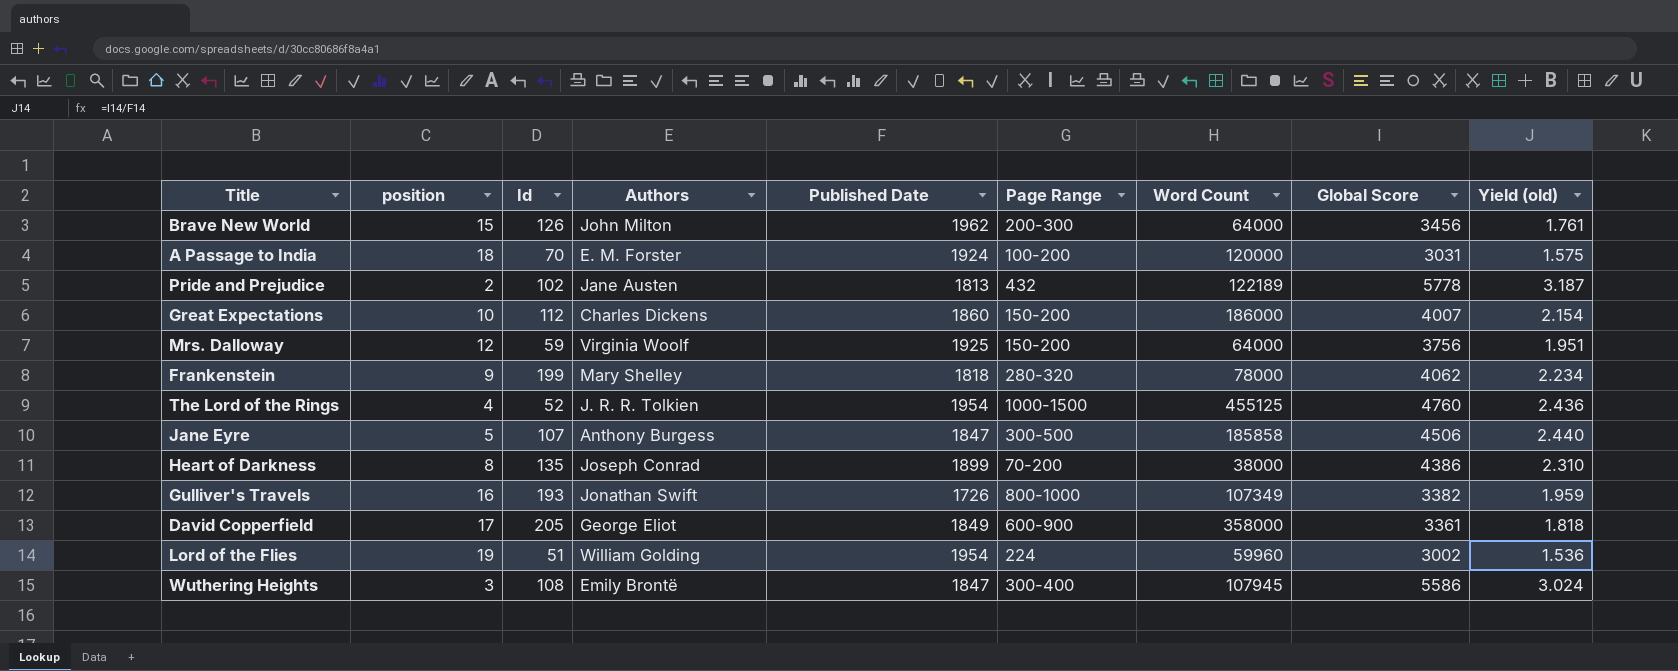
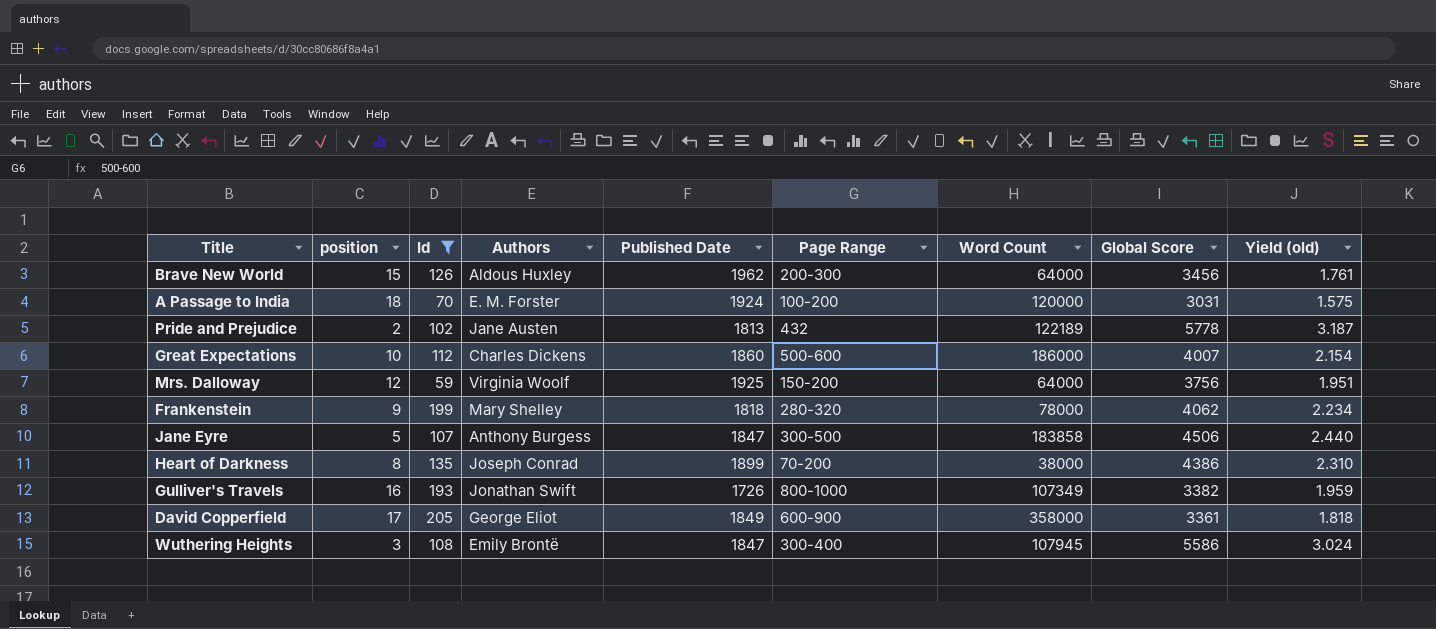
filter: none -> Id >= 59
Brave New World | Authors: John Milton -> Aldous Huxley
Great Expectations | Page Range: 150-200 -> 500-600
Jane Eyre | Word Count: 185858 -> 183858

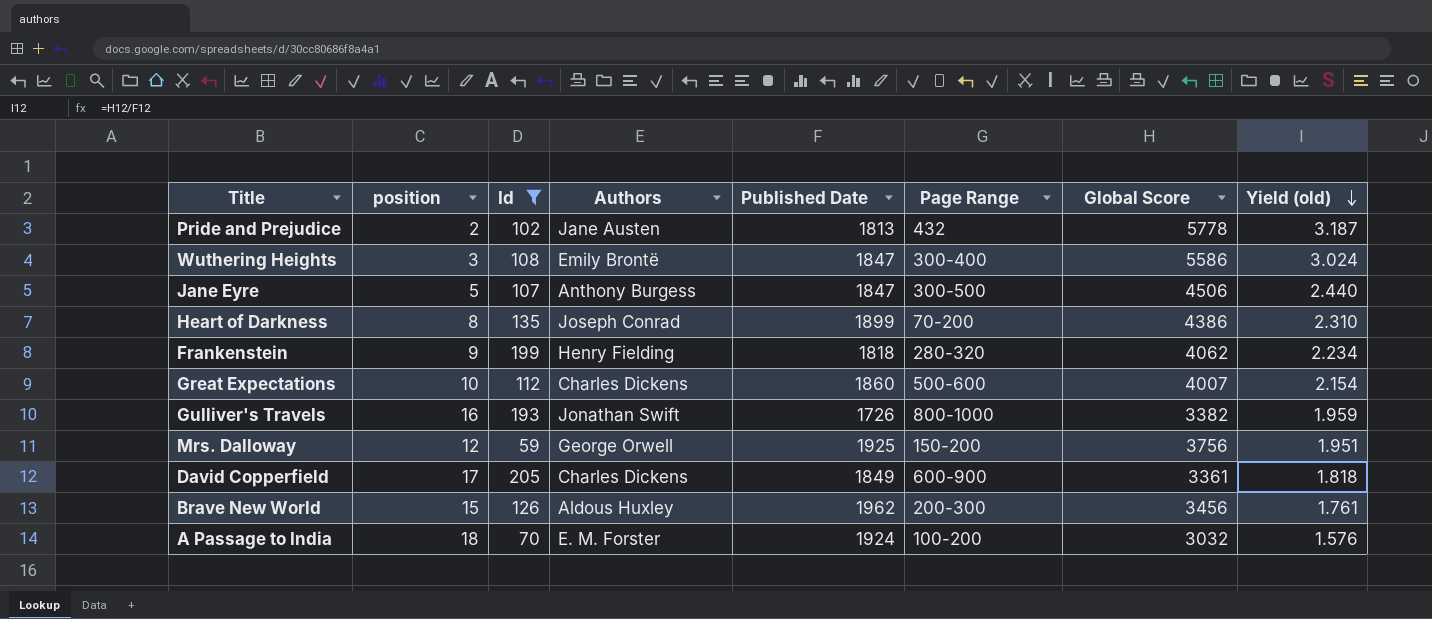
row order: none -> Yield (old) descending
column Word Count | position: 7 -> none
Frankenstein | Authors: Mary Shelley -> Henry Fielding
Mrs. Dalloway | Authors: Virginia Woolf -> George Orwell
David Copperfield | Authors: George Eliot -> Charles Dickens
A Passage to India | Global Score: 3031 -> 3032
A Passage to India | Yield (old): 1.575 -> 1.576

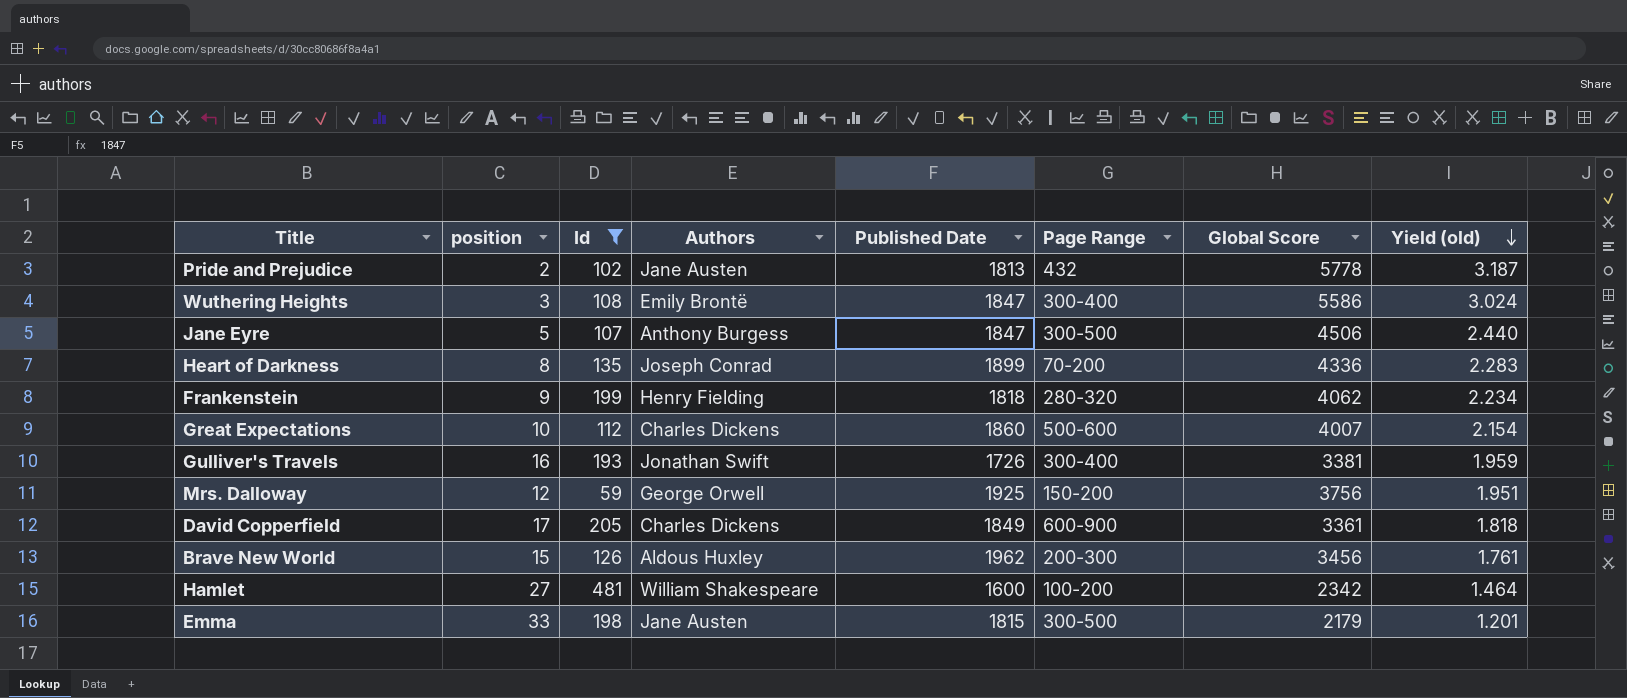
row A Passage to India: 18 | 70 | E. M. Forster | 1924 | 100-200 | 3032 | 1.576 -> none
Heart of Darkness | Global Score: 4386 -> 4336
Heart of Darkness | Yield (old): 2.310 -> 2.283
Gulliver's Travels | Page Range: 800-1000 -> 300-400
Gulliver's Travels | Global Score: 3382 -> 3381
row Hamlet: none -> 27 | 481 | William Shakespeare | 1600 | 100-200 | 2342 | 1.464
row Emma: none -> 33 | 198 | Jane Austen | 1815 | 300-500 | 2179 | 1.201

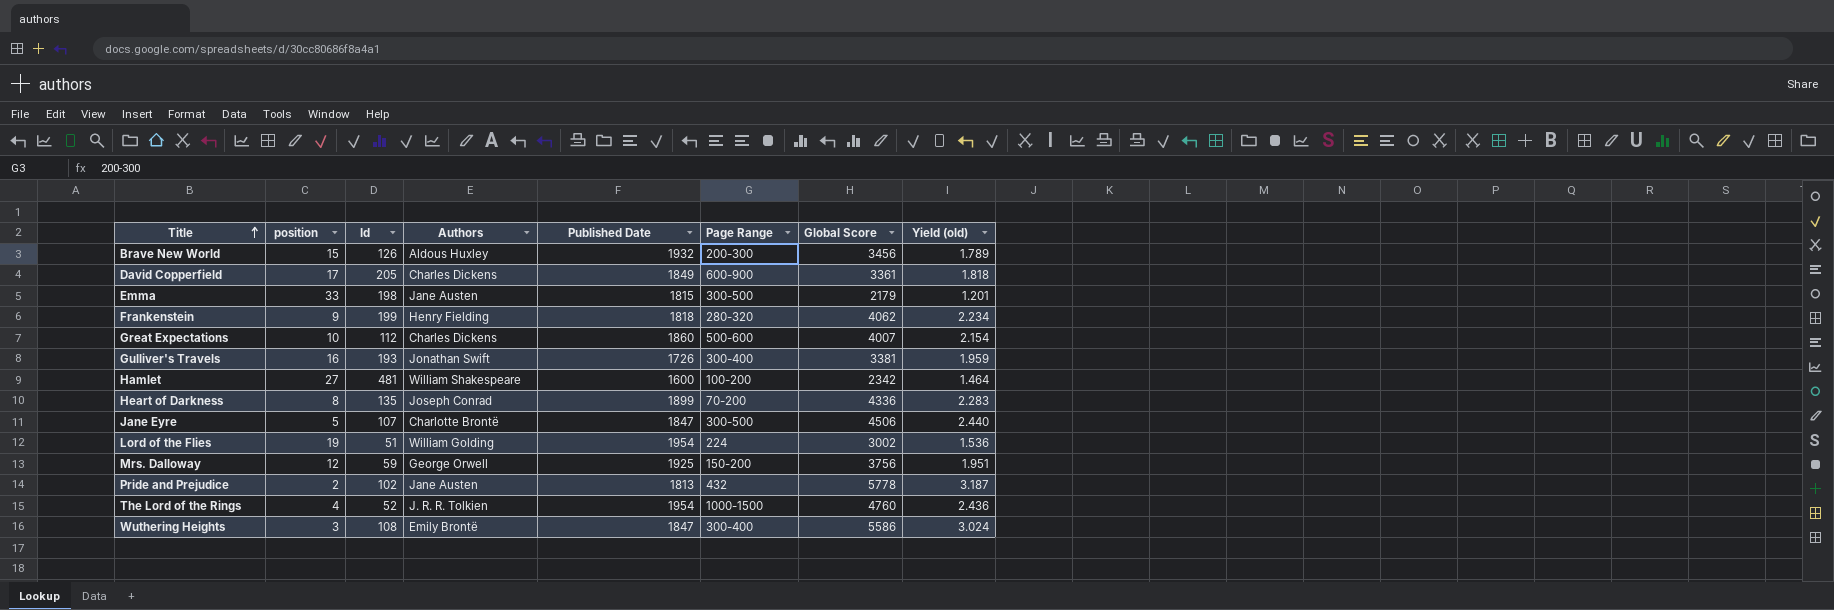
filter: Id >= 59 -> none
row order: Yield (old) descending -> Title ascending
Brave New World | Published Date: 1962 -> 1932
Brave New World | Yield (old): 1.761 -> 1.789
Jane Eyre | Authors: Anthony Burgess -> Charlotte Brontë

